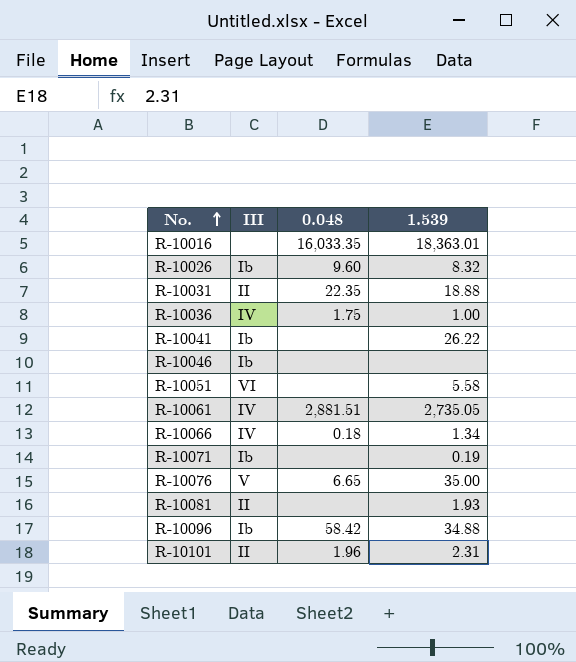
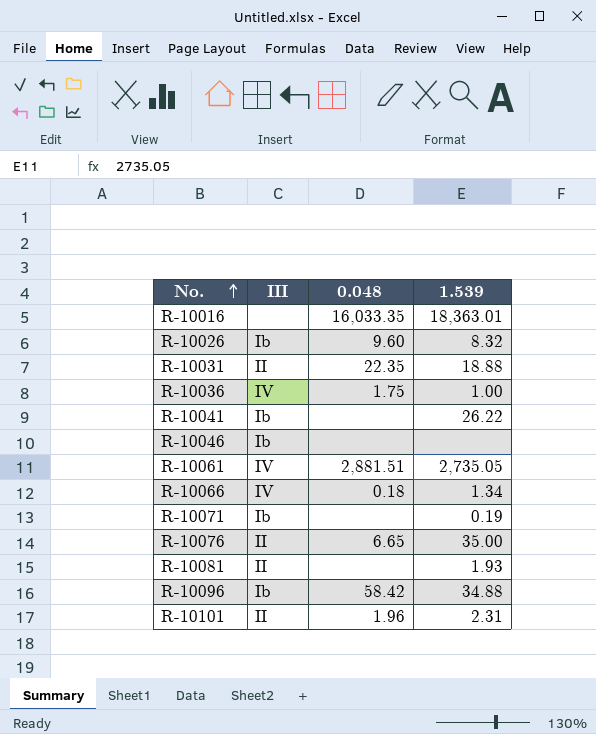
row R-10051: VI | none | 5.58 -> none
R-10076 | III: V -> II

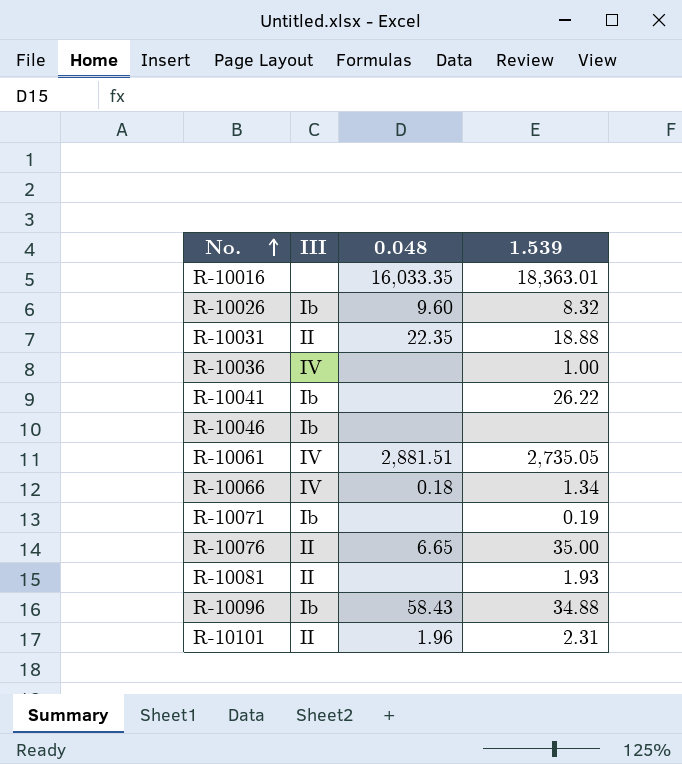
R-10036 | 0.048: 1.75 -> none
R-10096 | 0.048: 58.42 -> 58.43

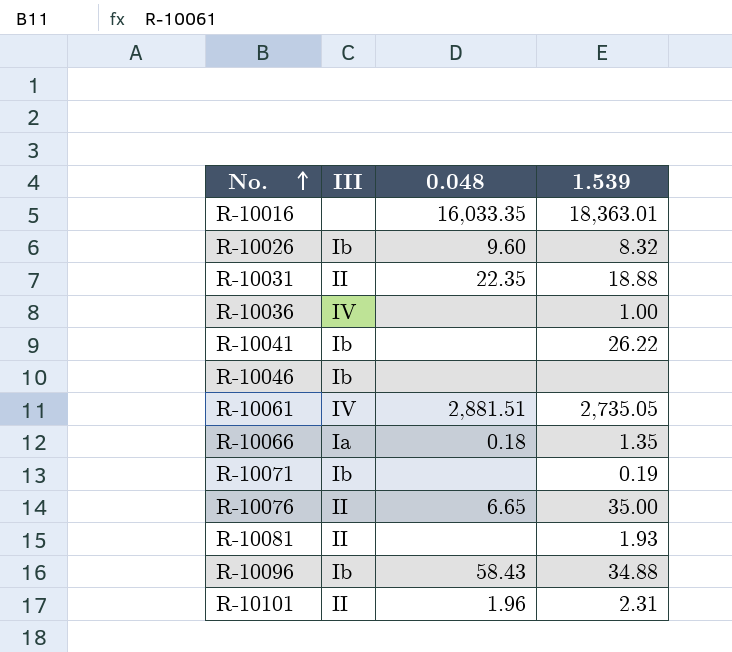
R-10066 | III: IV -> Ia
R-10066 | 1.539: 1.34 -> 1.35

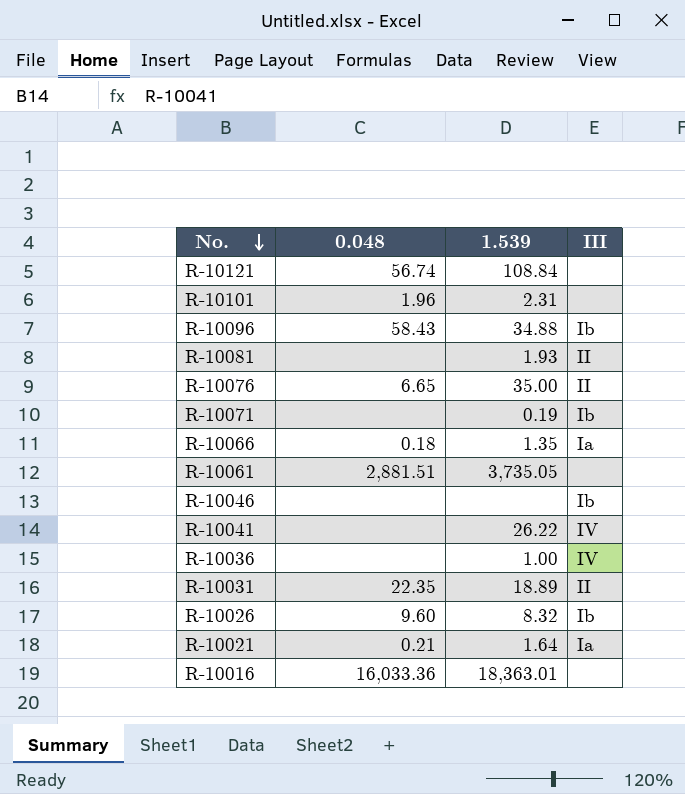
row order: No. ascending -> No. descending
column III | position: 2 -> 4
row R-10121: none -> 56.74 | 108.84 | none
R-10101 | III: II -> none
R-10061 | 1.539: 2,735.05 -> 3,735.05
R-10061 | III: IV -> none
R-10041 | III: Ib -> IV
R-10031 | 1.539: 18.88 -> 18.89
row R-10021: none -> 0.21 | 1.64 | Ia
R-10016 | 0.048: 16,033.35 -> 16,033.36

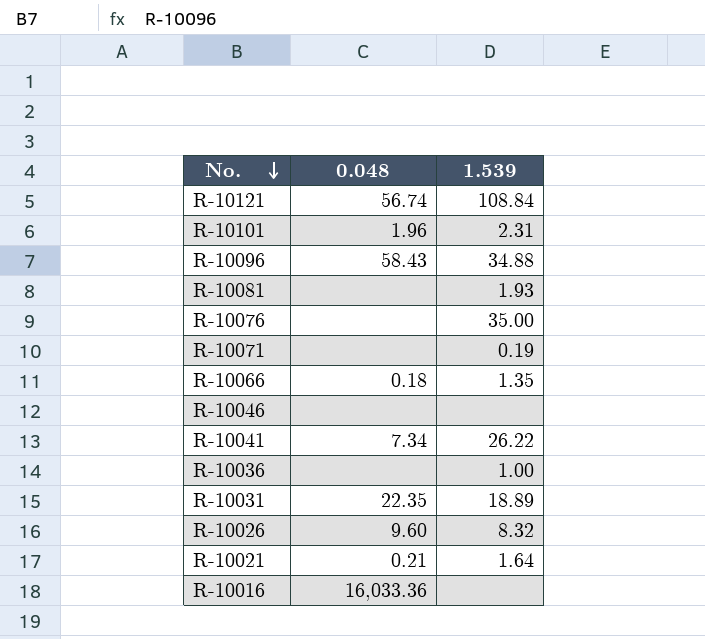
column III | position: 4 -> none
row R-10061: 2,881.51 | 3,735.05 | none -> none
R-10076 | 0.048: 6.65 -> none
R-10041 | 0.048: none -> 7.34
R-10016 | 1.539: 18,363.01 -> none

